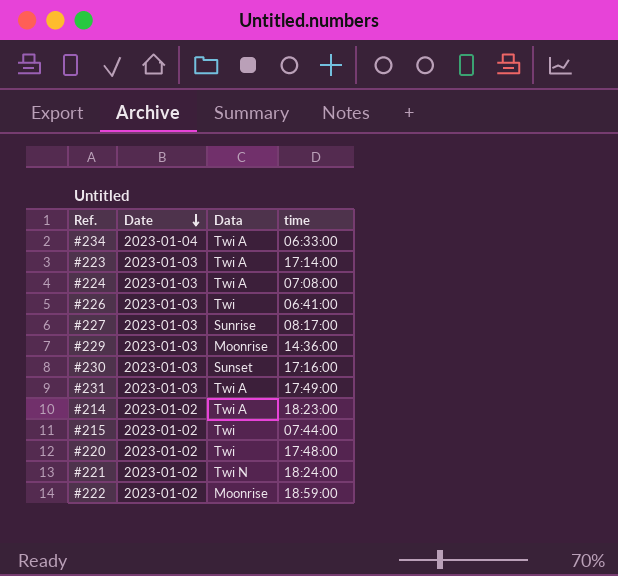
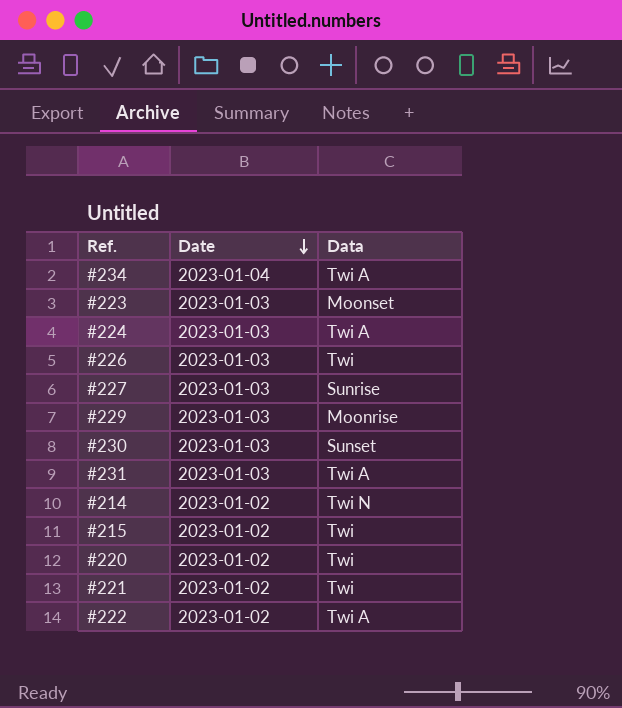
column time | position: 4 -> none
#223 | Data: Twi A -> Moonset
#214 | Data: Twi A -> Twi N
#221 | Data: Twi N -> Twi
#222 | Data: Moonrise -> Twi A

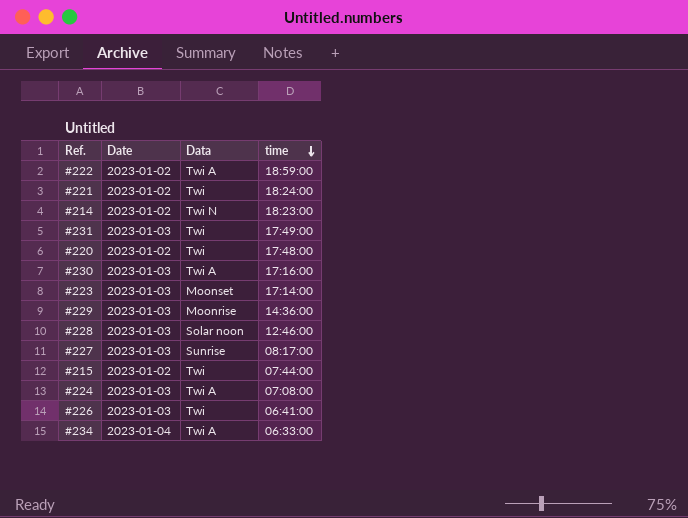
row order: Date descending -> time descending
column time | position: none -> 4
#231 | Data: Twi A -> Twi
#230 | Data: Sunset -> Twi A
row #228: none -> 2023-01-03 | Solar noon | 12:46:00

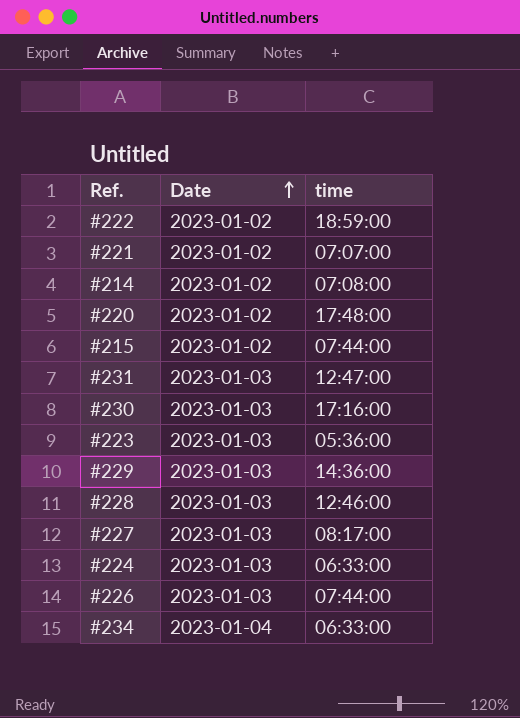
row order: time descending -> Date ascending
column Data | position: 3 -> none
#221 | time: 18:24:00 -> 07:07:00
#214 | time: 18:23:00 -> 07:08:00
#231 | time: 17:49:00 -> 12:47:00
#223 | time: 17:14:00 -> 05:36:00
#224 | time: 07:08:00 -> 06:33:00
#226 | time: 06:41:00 -> 07:44:00

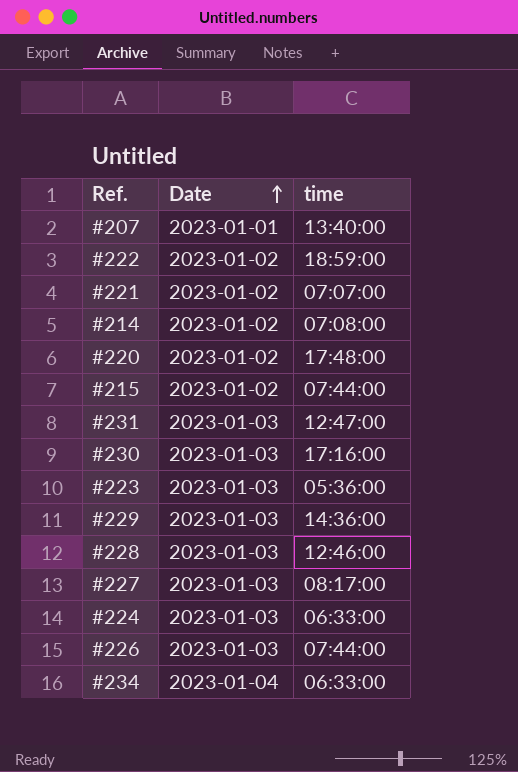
row #207: none -> 2023-01-01 | 13:40:00

